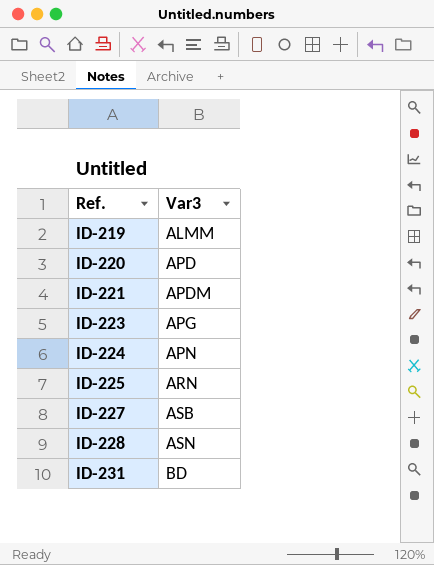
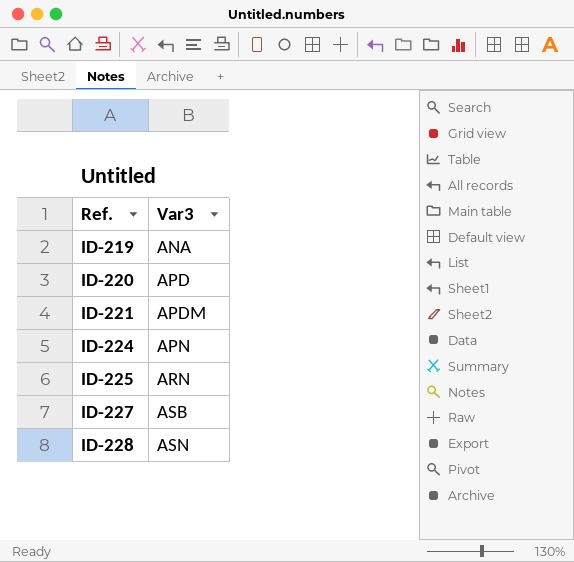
row ID-223: APG -> none
row ID-231: BD -> none
ID-219 | Var3: ALMM -> ANA

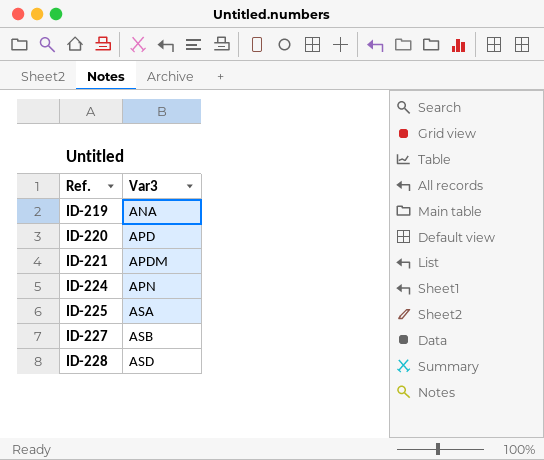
ID-225 | Var3: ARN -> ASA
ID-228 | Var3: ASN -> ASD

